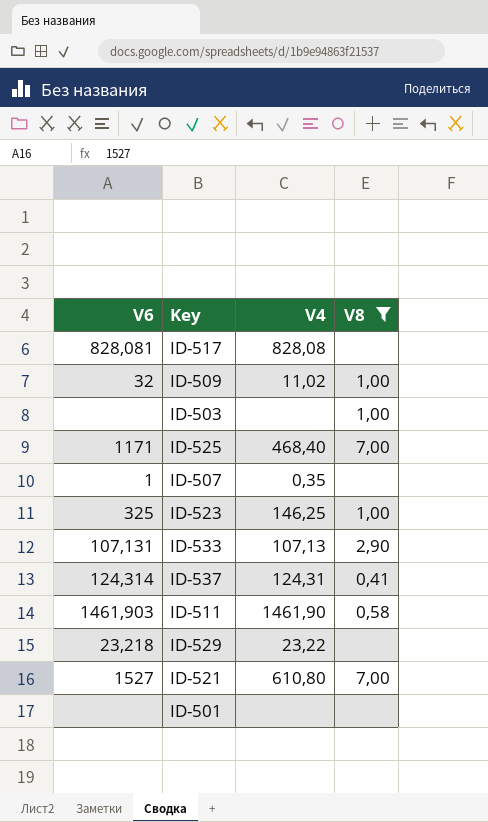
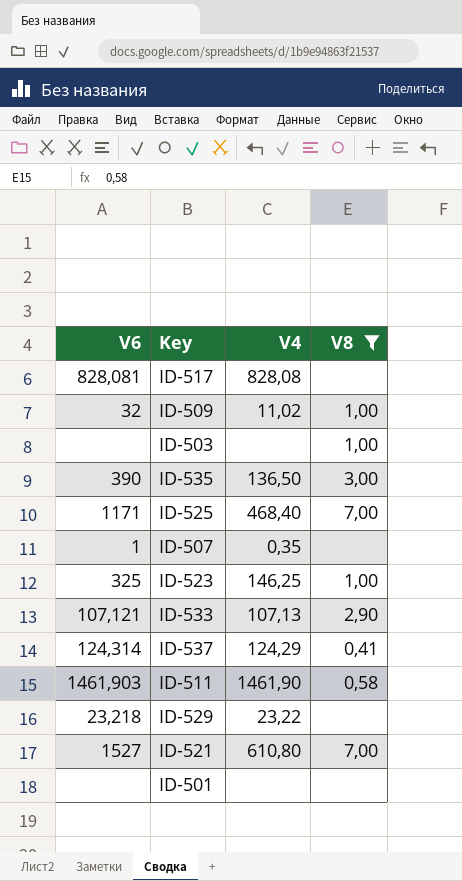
row ID-535: none -> 390 | 136,50 | 3,00
ID-533 | V6: 107,131 -> 107,121
ID-537 | V4: 124,31 -> 124,29

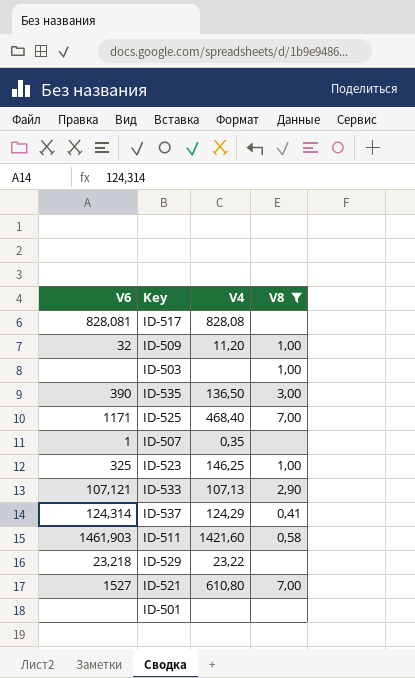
ID-509 | V4: 11,02 -> 11,20
ID-511 | V4: 1461,90 -> 1421,60

